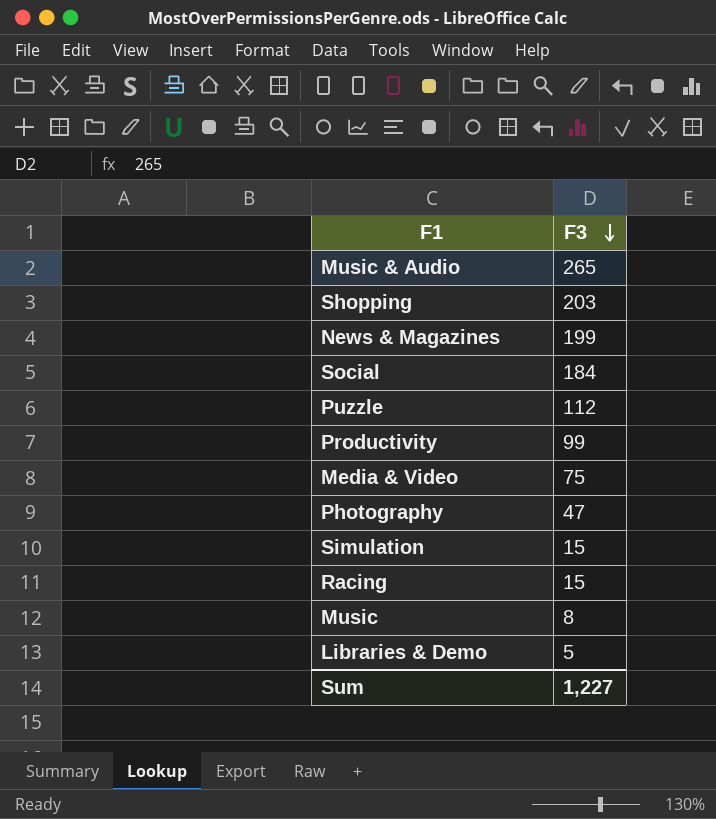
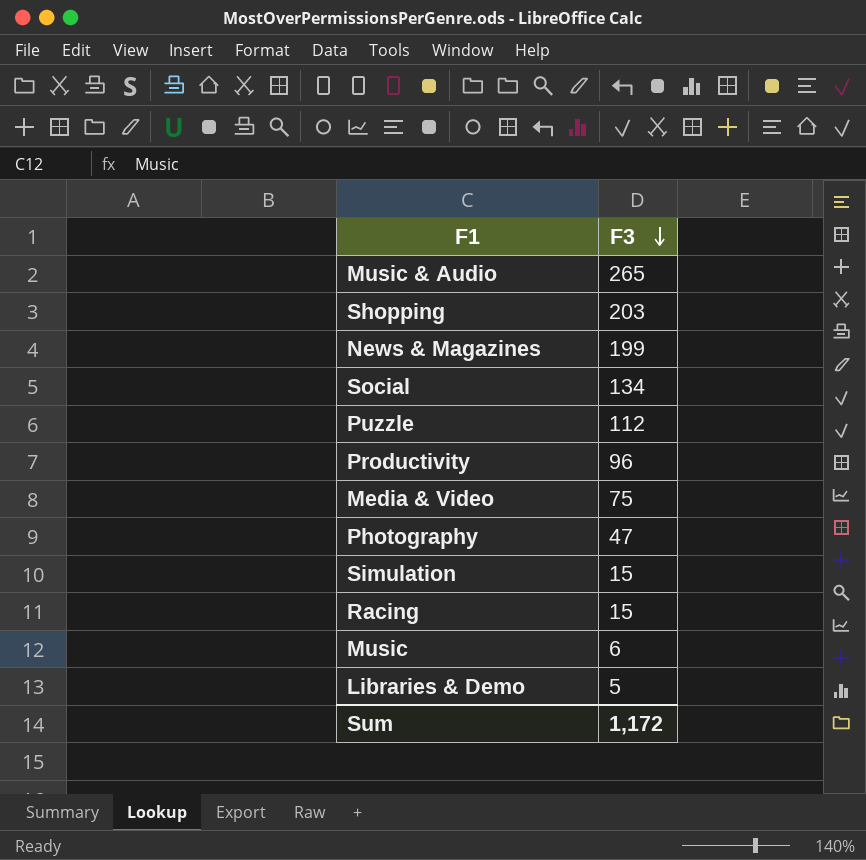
Social | F3: 184 -> 134
Productivity | F3: 99 -> 96
Music | F3: 8 -> 6
Sum | F3: 1,227 -> 1,172

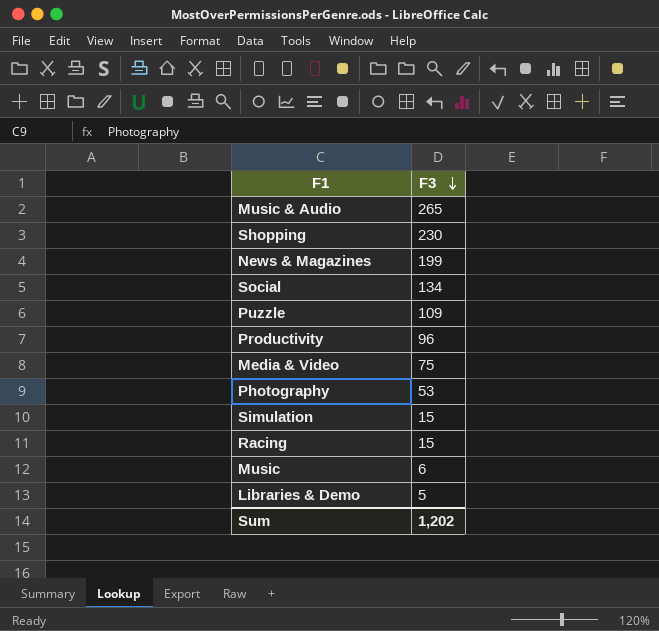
Shopping | F3: 203 -> 230
Puzzle | F3: 112 -> 109
Photography | F3: 47 -> 53
Sum | F3: 1,172 -> 1,202

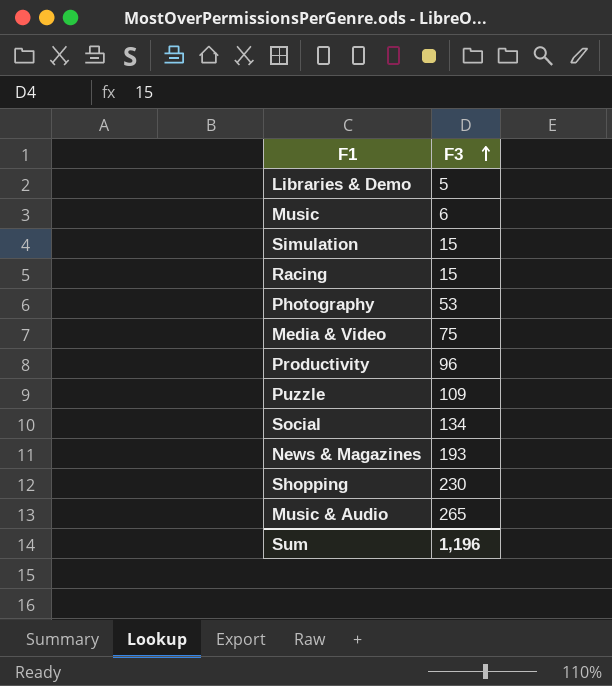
row order: F3 descending -> F3 ascending
News & Magazines | F3: 199 -> 193
Sum | F3: 1,202 -> 1,196

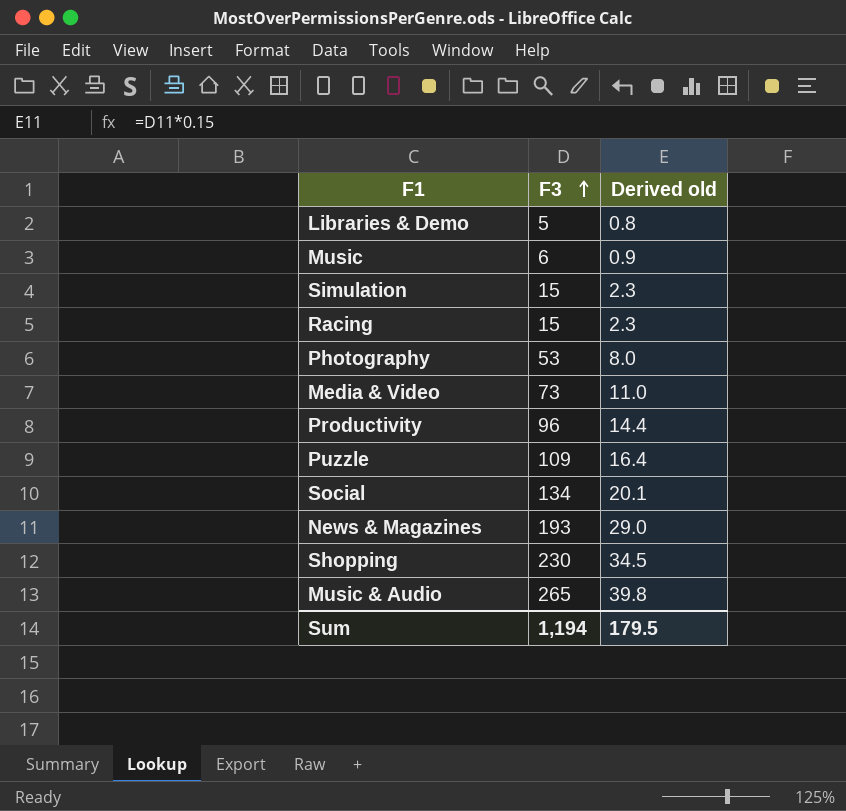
column Derived old | formula: none -> [F3] * 0.15
Media & Video | F3: 75 -> 73
Sum | F3: 1,196 -> 1,194

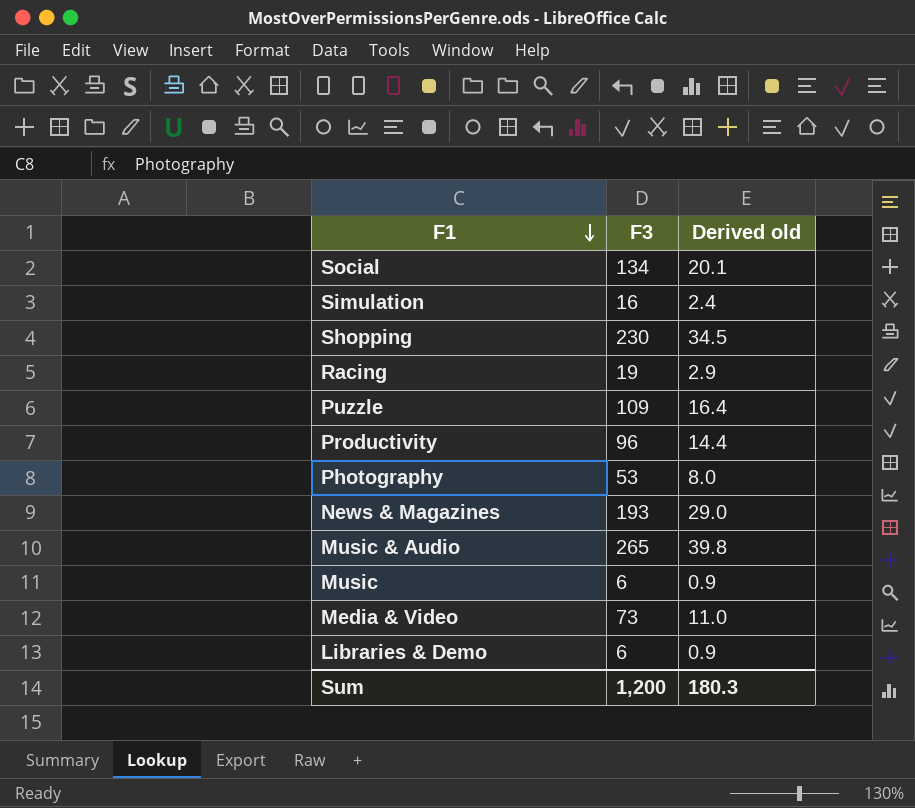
row order: F3 ascending -> F1 descending
Simulation | F3: 15 -> 16
Simulation | Derived old: 2.3 -> 2.4
Racing | F3: 15 -> 19
Racing | Derived old: 2.3 -> 2.9
Libraries & Demo | F3: 5 -> 6
Libraries & Demo | Derived old: 0.8 -> 0.9
Sum | F3: 1,194 -> 1,200
Sum | Derived old: 179.5 -> 180.3

